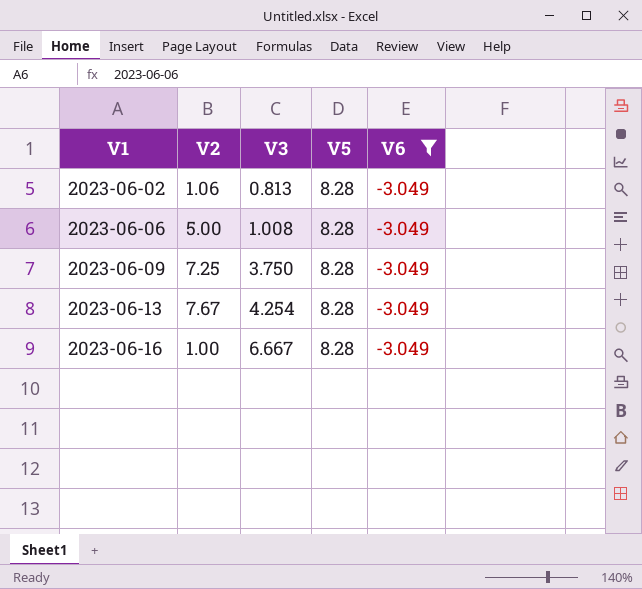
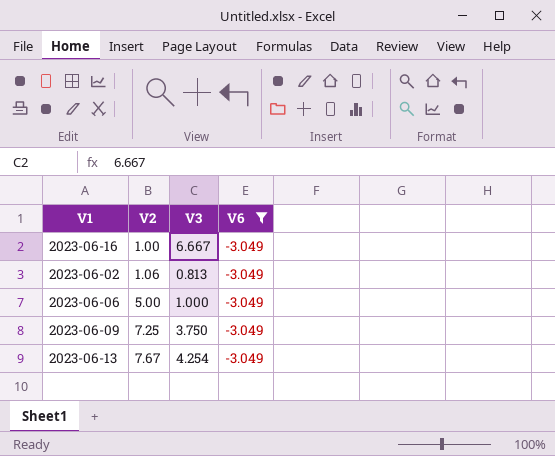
row order: V1 ascending -> V2 ascending
column V5 | position: 4 -> none
2023-06-06 | V3: 1.008 -> 1.000

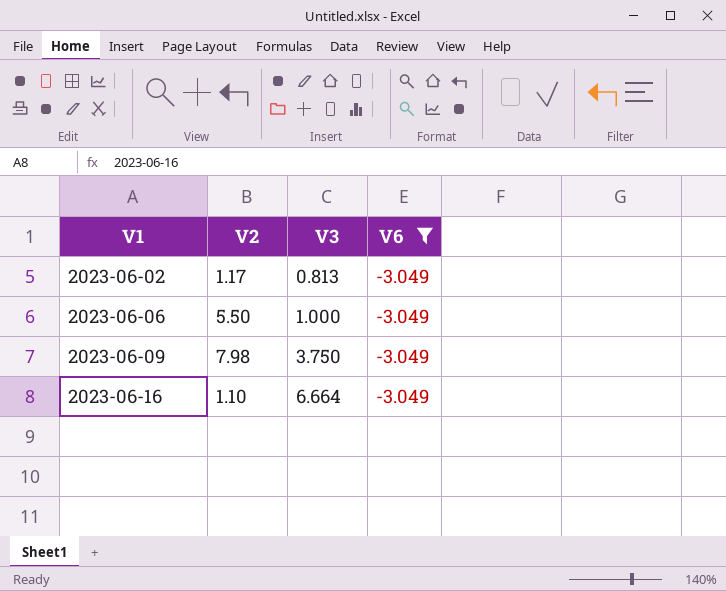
row order: V2 ascending -> V1 ascending
row 2023-06-13: 7.67 | 4.254 | -3.049 -> none
2023-06-02 | V2: 1.06 -> 1.17
2023-06-06 | V2: 5.00 -> 5.50
2023-06-09 | V2: 7.25 -> 7.98
2023-06-16 | V2: 1.00 -> 1.10
2023-06-16 | V3: 6.667 -> 6.664

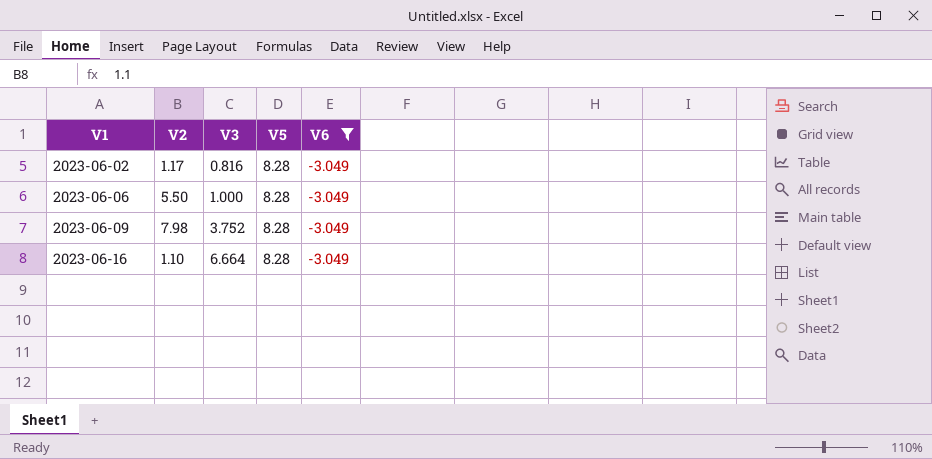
column V5 | position: none -> 4
2023-06-02 | V3: 0.813 -> 0.816
2023-06-09 | V3: 3.750 -> 3.752

